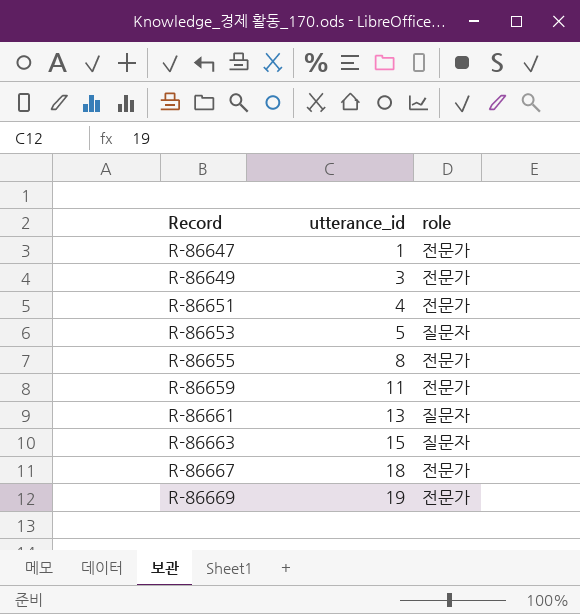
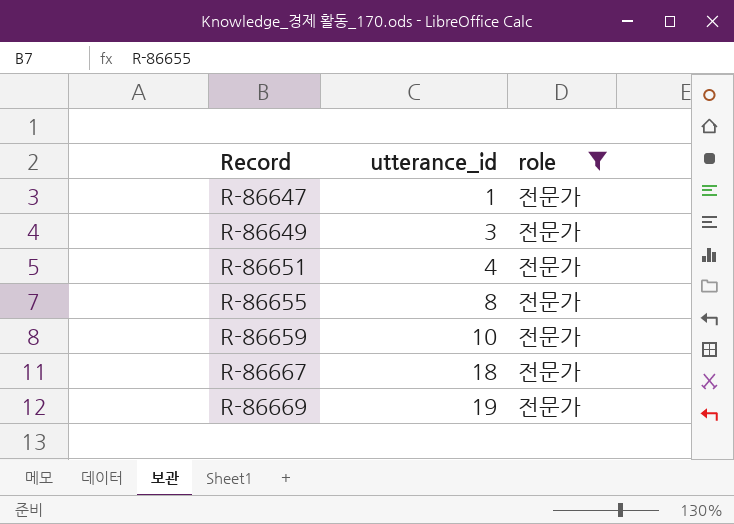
filter: none -> role = 전문가
R-86659 | utterance_id: 11 -> 10

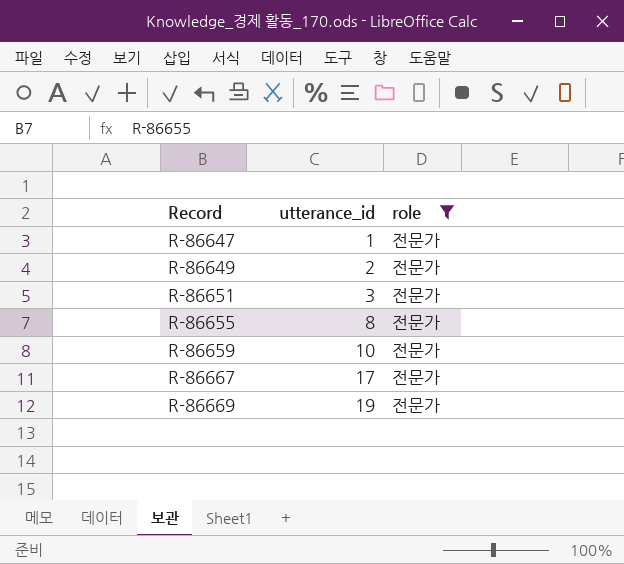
R-86649 | utterance_id: 3 -> 2
R-86651 | utterance_id: 4 -> 3
R-86667 | utterance_id: 18 -> 17

